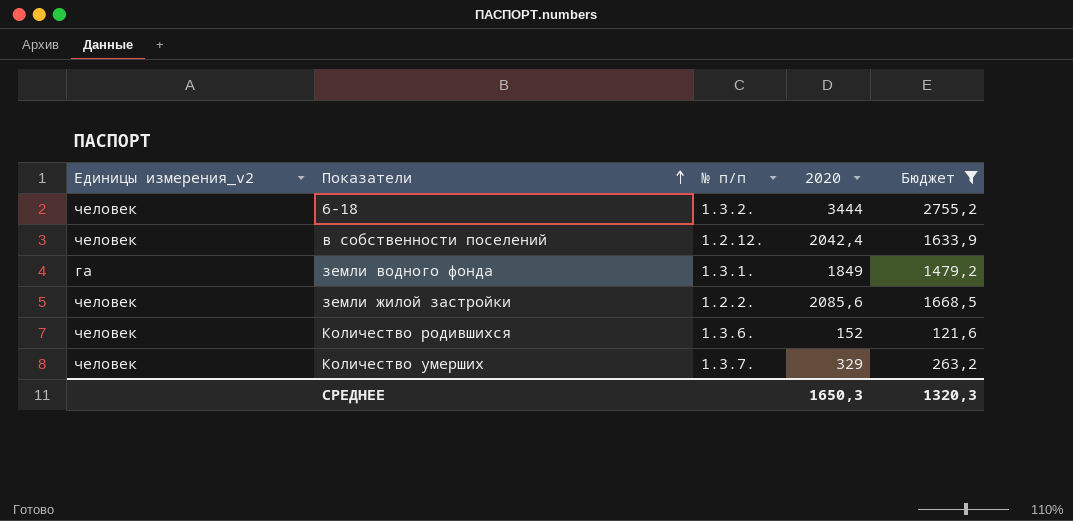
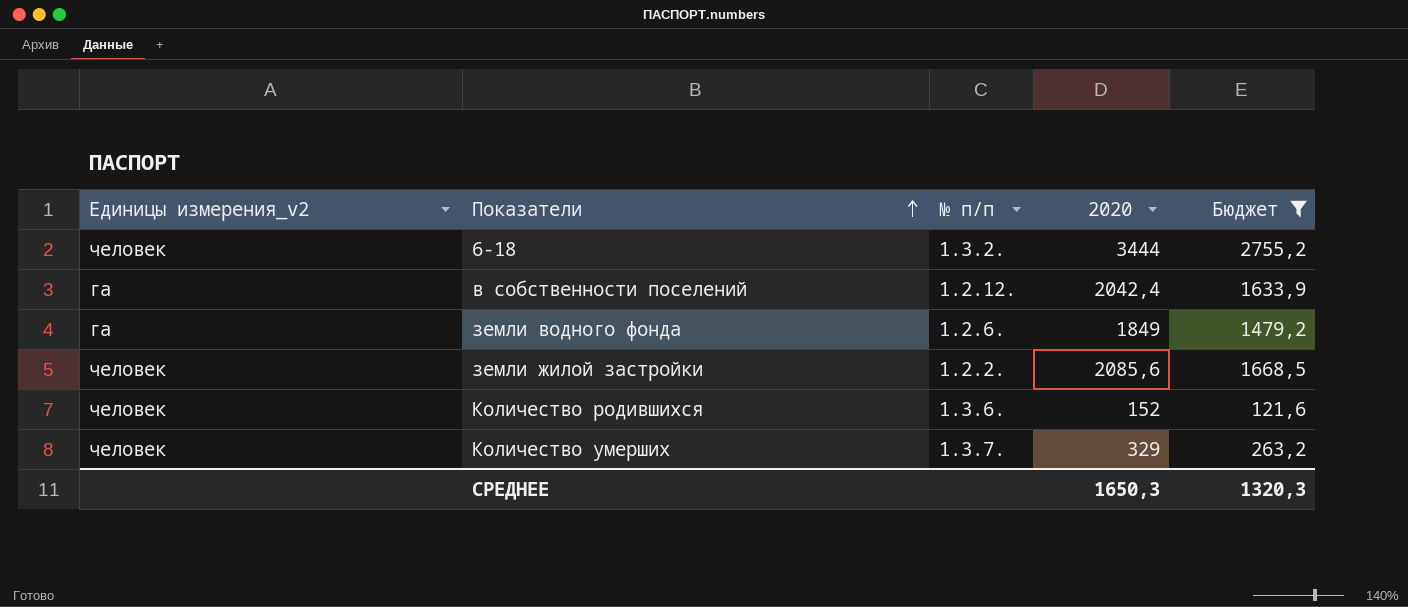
в собственности поселений | Единицы измерения_v2: человек -> га
земли водного фонда | № п/п: 1.3.1. -> 1.2.6.

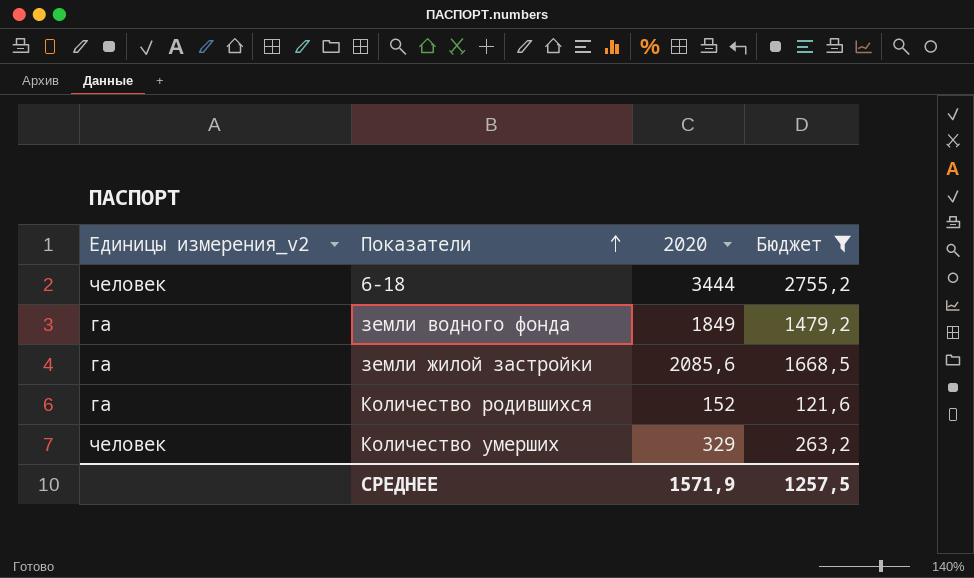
column № п/п | position: 3 -> none
row в собственности поселений: га | 1.2.12. | 2042,4 | 1633,9 -> none
земли жилой застройки | Единицы измерения_v2: человек -> га
Количество родившихся | Единицы измерения_v2: человек -> га
СРЕДНЕЕ | 2020: 1650,3 -> 1571,9
СРЕДНЕЕ | Бюджет: 1320,3 -> 1257,5

